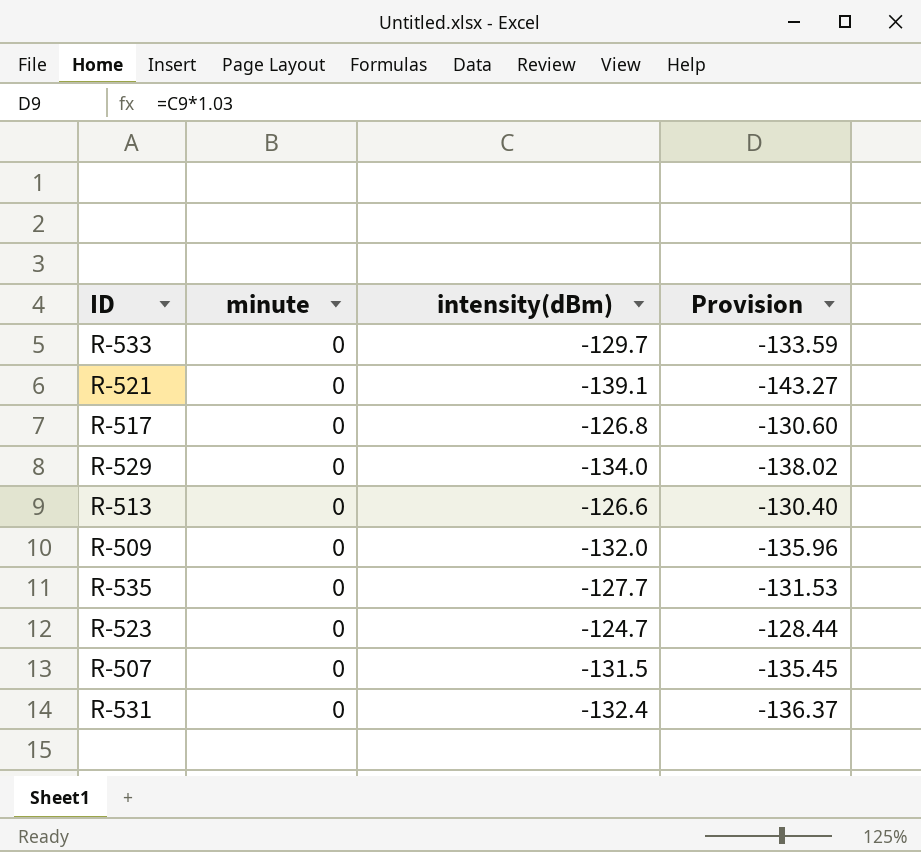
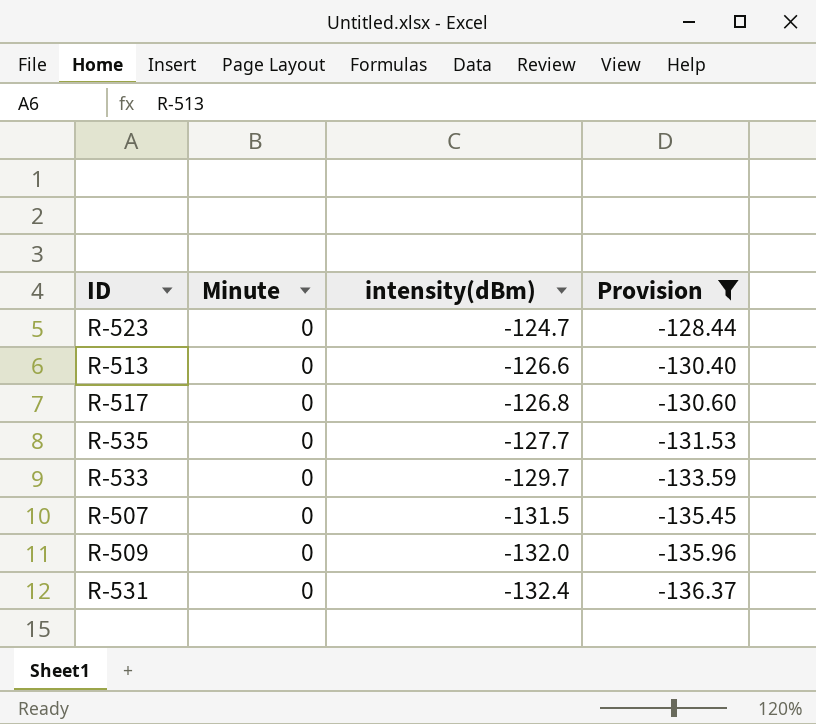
filter: none -> Provision >= -136.37
row order: none -> intensity(dBm) descending
column name: minute -> Minute

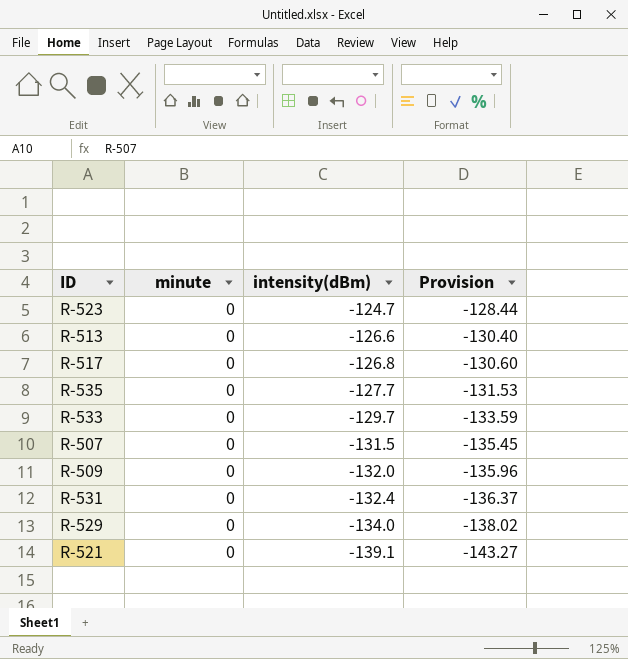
filter: Provision >= -136.37 -> none
column name: Minute -> minute

